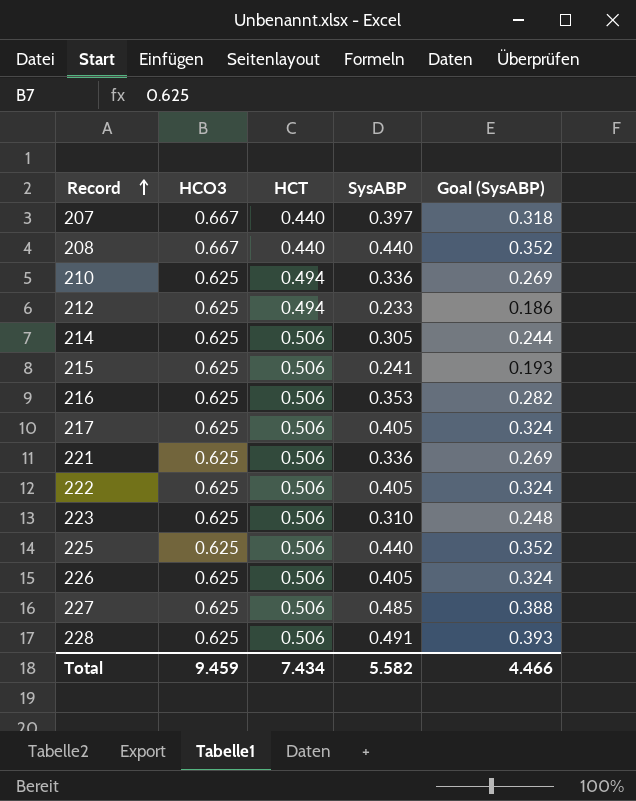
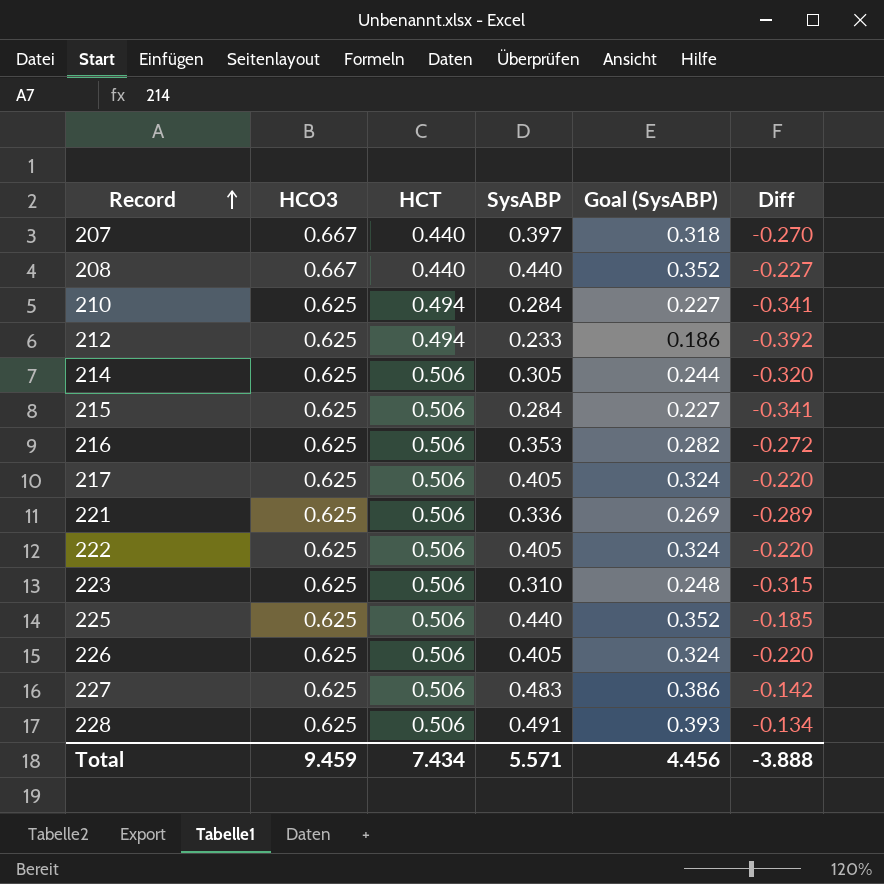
column Diff | formula: none -> [SysABP] - [HCO3]
210 | SysABP: 0.336 -> 0.284
210 | Goal (SysABP): 0.269 -> 0.227
215 | SysABP: 0.241 -> 0.284
215 | Goal (SysABP): 0.193 -> 0.227
227 | SysABP: 0.485 -> 0.483
227 | Goal (SysABP): 0.388 -> 0.386
Total | SysABP: 5.582 -> 5.571
Total | Goal (SysABP): 4.466 -> 4.456

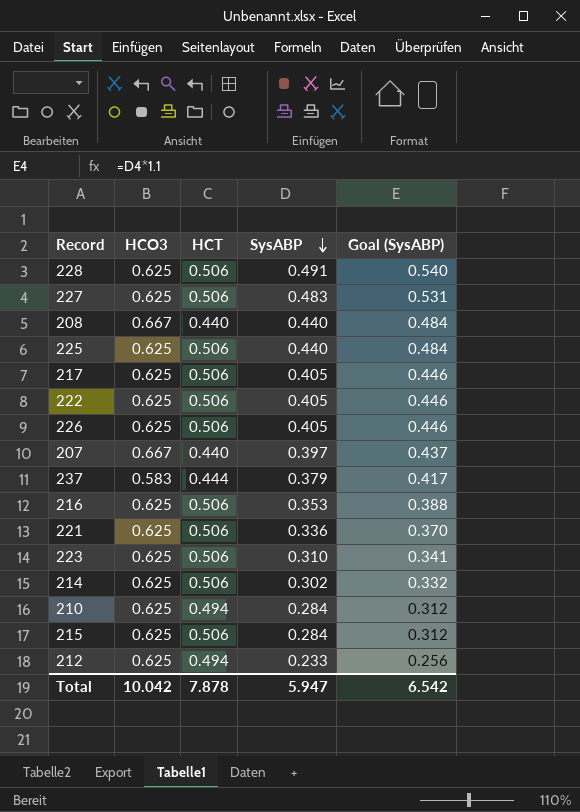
row order: Record ascending -> SysABP descending
column Diff | formula: [SysABP] - [HCO3] -> none
column Goal (SysABP) | formula: [SysABP] * 0.8 -> [SysABP] * 1.1
row 237: none -> 0.583 | 0.444 | 0.379 | 0.417
214 | SysABP: 0.305 -> 0.302
Total | HCO3: 9.459 -> 10.042
Total | HCT: 7.434 -> 7.878
Total | SysABP: 5.571 -> 5.947
Total | Goal (SysABP): 4.456 -> 6.542

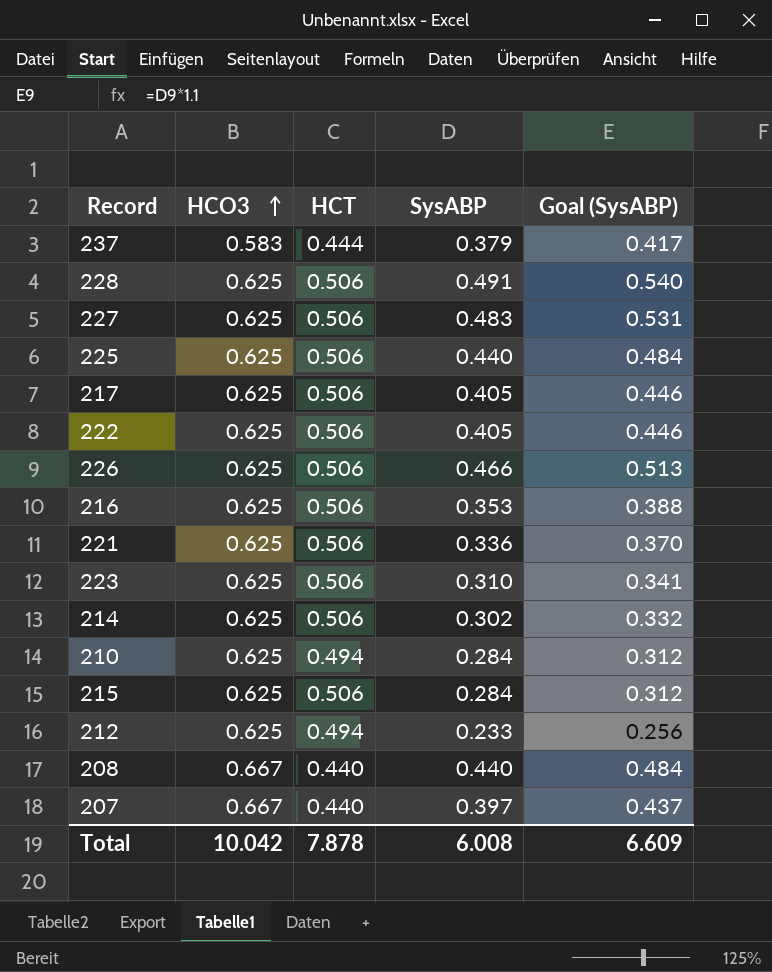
row order: SysABP descending -> HCO3 ascending
226 | SysABP: 0.405 -> 0.466
226 | Goal (SysABP): 0.446 -> 0.513
Total | SysABP: 5.947 -> 6.008
Total | Goal (SysABP): 6.542 -> 6.609

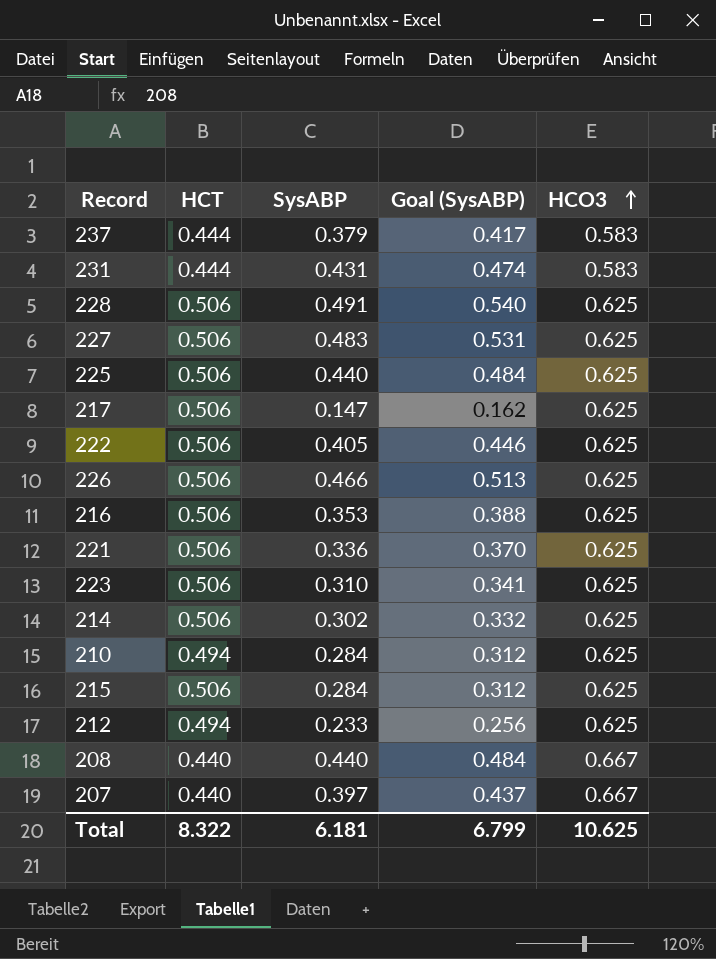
column HCO3 | position: 2 -> 5
row 231: none -> 0.444 | 0.431 | 0.474 | 0.583
217 | SysABP: 0.405 -> 0.147
217 | Goal (SysABP): 0.446 -> 0.162
Total | HCT: 7.878 -> 8.322
Total | SysABP: 6.008 -> 6.181
Total | Goal (SysABP): 6.609 -> 6.799
Total | HCO3: 10.042 -> 10.625

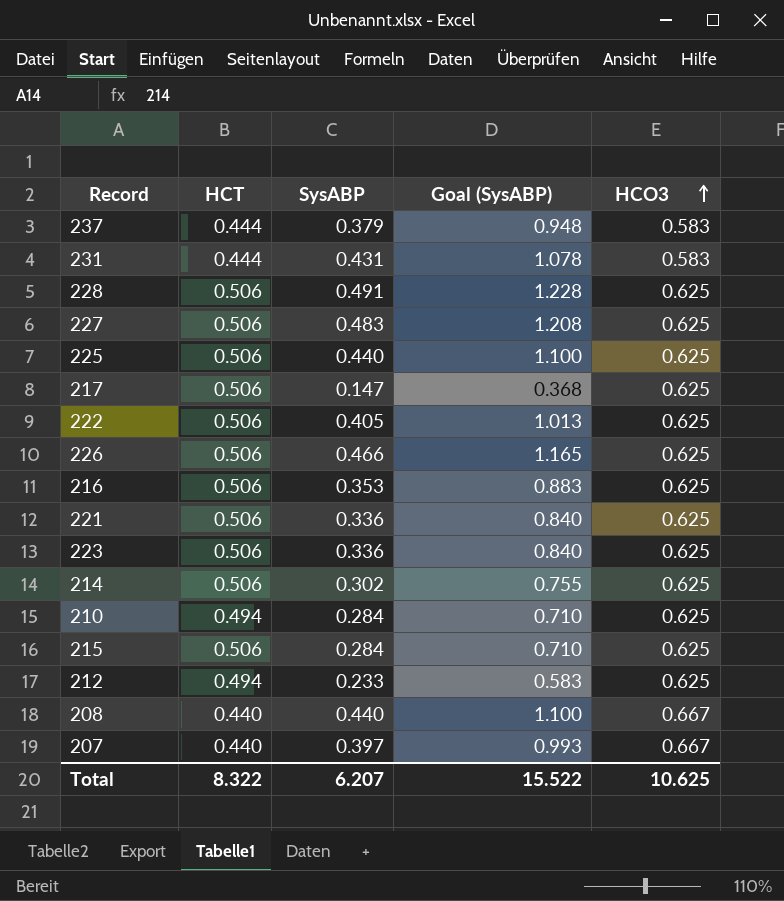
column Goal (SysABP) | formula: [SysABP] * 1.1 -> [SysABP] * 2.5
223 | SysABP: 0.310 -> 0.336
Total | SysABP: 6.181 -> 6.207
Total | Goal (SysABP): 6.799 -> 15.522

